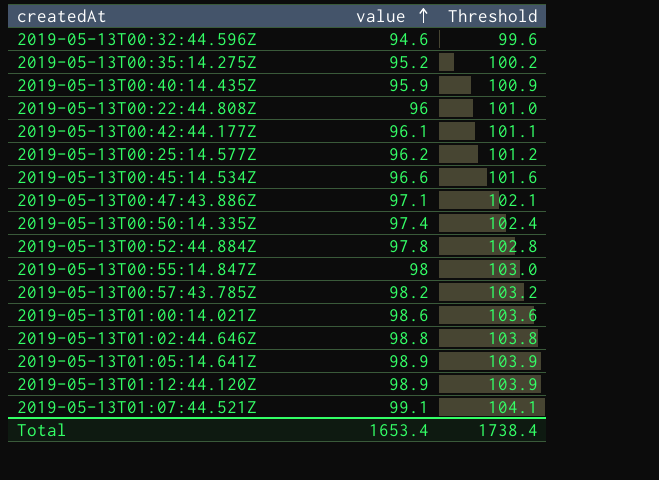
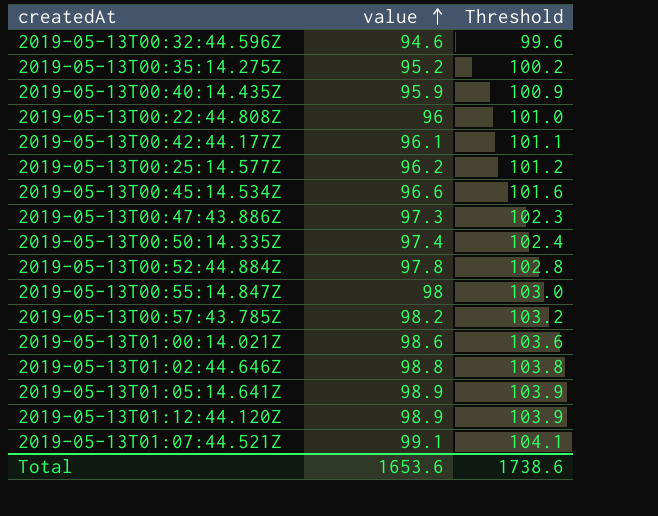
2019-05-13T00:47:43.886Z | value: 97.1 -> 97.3
2019-05-13T00:47:43.886Z | Threshold: 102.1 -> 102.3
Total | value: 1653.4 -> 1653.6
Total | Threshold: 1738.4 -> 1738.6

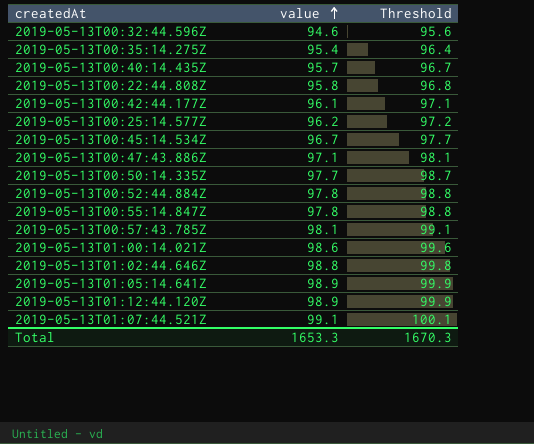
column Threshold | formula: [value] + 5 -> [value] + 1
2019-05-13T00:35:14.275Z | value: 95.2 -> 95.4
2019-05-13T00:40:14.435Z | value: 95.9 -> 95.7
2019-05-13T00:22:44.808Z | value: 96 -> 95.8
2019-05-13T00:45:14.534Z | value: 96.6 -> 96.7
2019-05-13T00:47:43.886Z | value: 97.3 -> 97.1
2019-05-13T00:50:14.335Z | value: 97.4 -> 97.7
2019-05-13T00:55:14.847Z | value: 98 -> 97.8
2019-05-13T00:57:43.785Z | value: 98.2 -> 98.1
Total | value: 1653.6 -> 1653.3
Total | Threshold: 1738.6 -> 1670.3

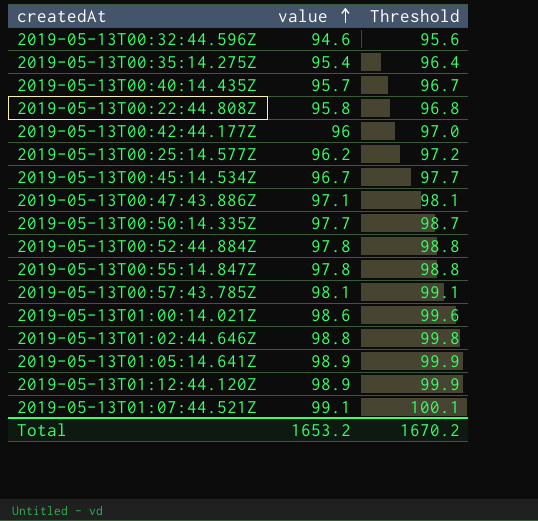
2019-05-13T00:42:44.177Z | value: 96.1 -> 96
2019-05-13T00:42:44.177Z | Threshold: 97.1 -> 97.0
Total | value: 1653.3 -> 1653.2
Total | Threshold: 1670.3 -> 1670.2

